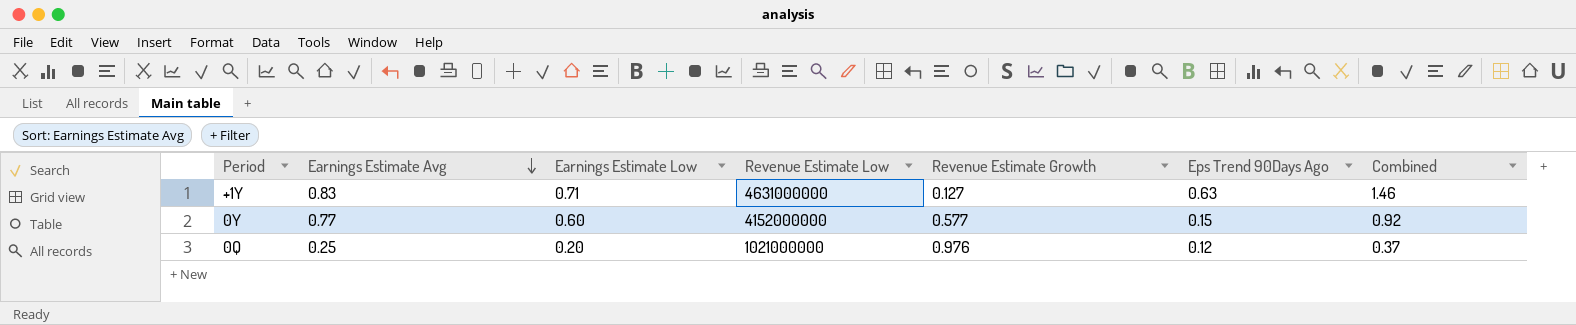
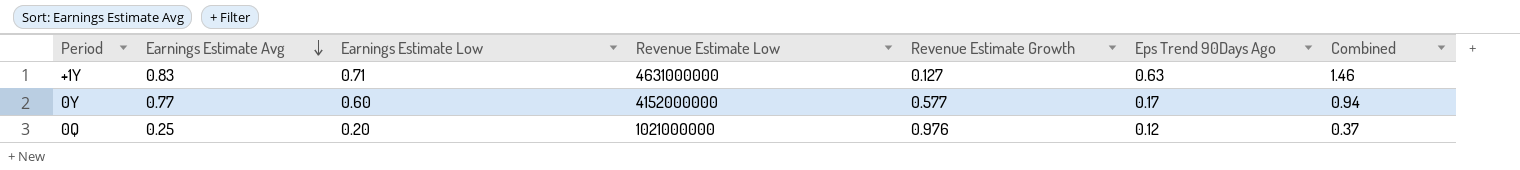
0Y | Eps Trend 90Days Ago: 0.15 -> 0.17
0Y | Combined: 0.92 -> 0.94

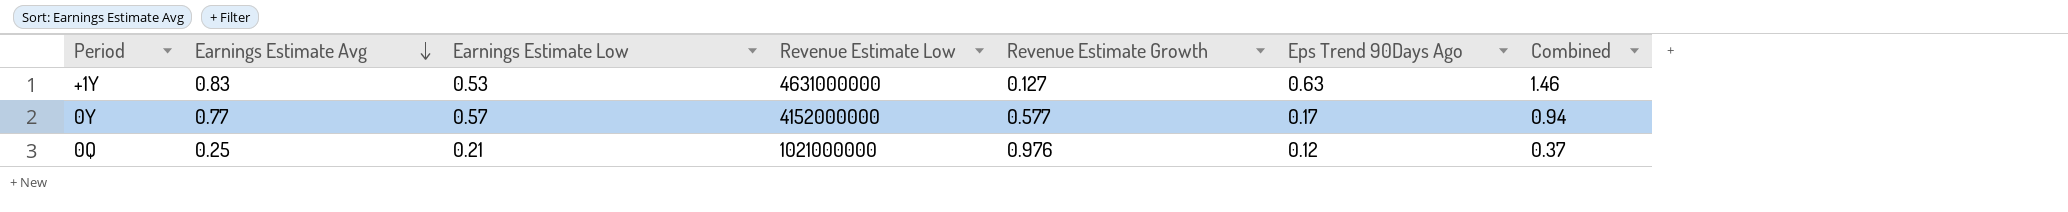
+1Y | Earnings Estimate Low: 0.71 -> 0.53
0Y | Earnings Estimate Low: 0.60 -> 0.57
0Q | Earnings Estimate Low: 0.20 -> 0.21

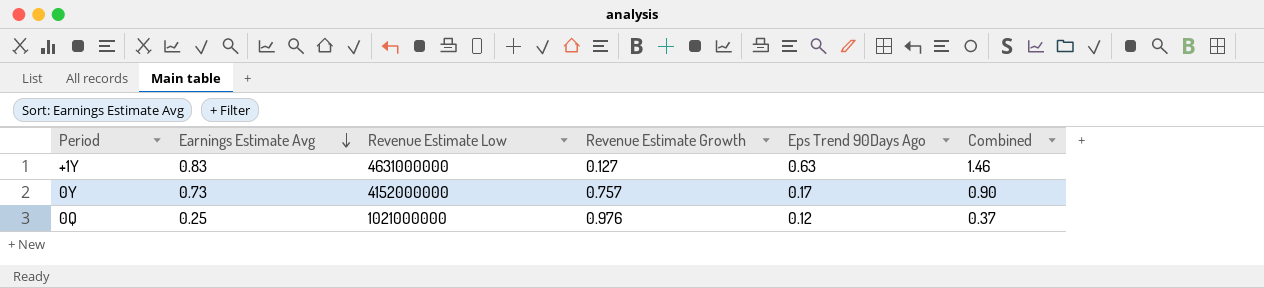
column Earnings Estimate Low | position: 3 -> none
0Y | Earnings Estimate Avg: 0.77 -> 0.73
0Y | Revenue Estimate Growth: 0.577 -> 0.757
0Y | Combined: 0.94 -> 0.90

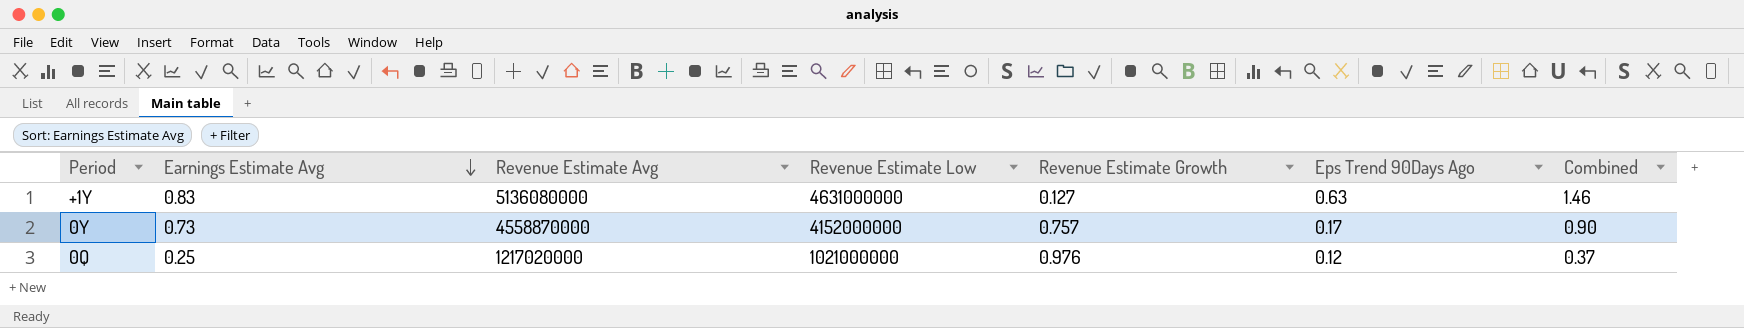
column Revenue Estimate Avg | position: none -> 3

